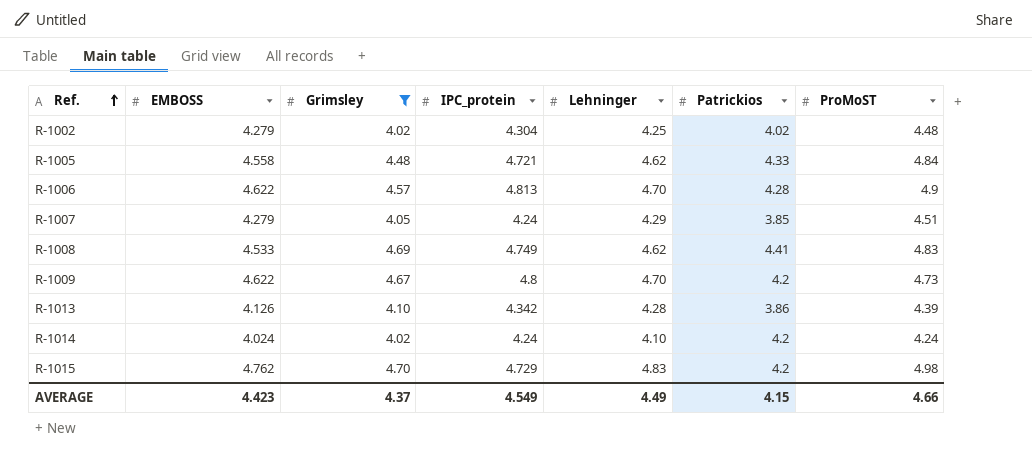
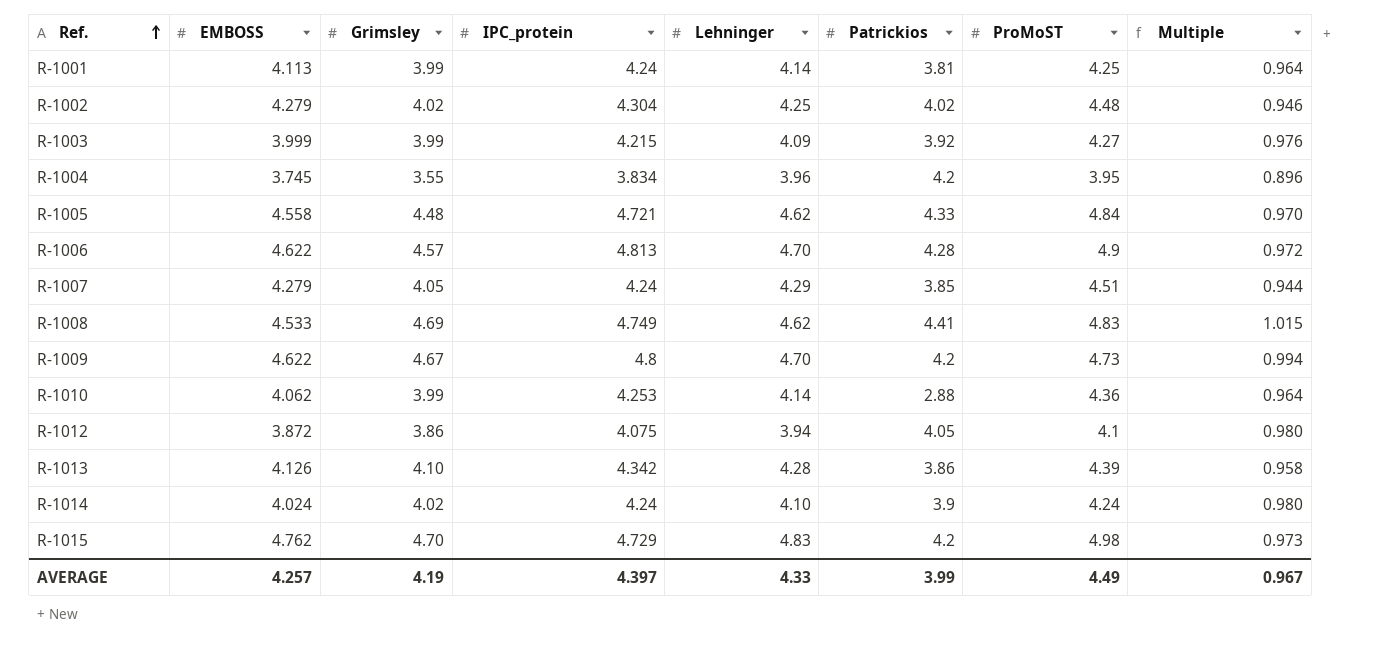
filter: Grimsley >= 4.02 -> none
column Multiple | formula: none -> [Grimsley] / [Lehninger]
R-1014 | Patrickios: 4.2 -> 3.9
AVERAGE | EMBOSS: 4.423 -> 4.257
AVERAGE | Grimsley: 4.37 -> 4.19
AVERAGE | IPC_protein: 4.549 -> 4.397
AVERAGE | Lehninger: 4.49 -> 4.33
AVERAGE | Patrickios: 4.15 -> 3.99
AVERAGE | ProMoST: 4.66 -> 4.49

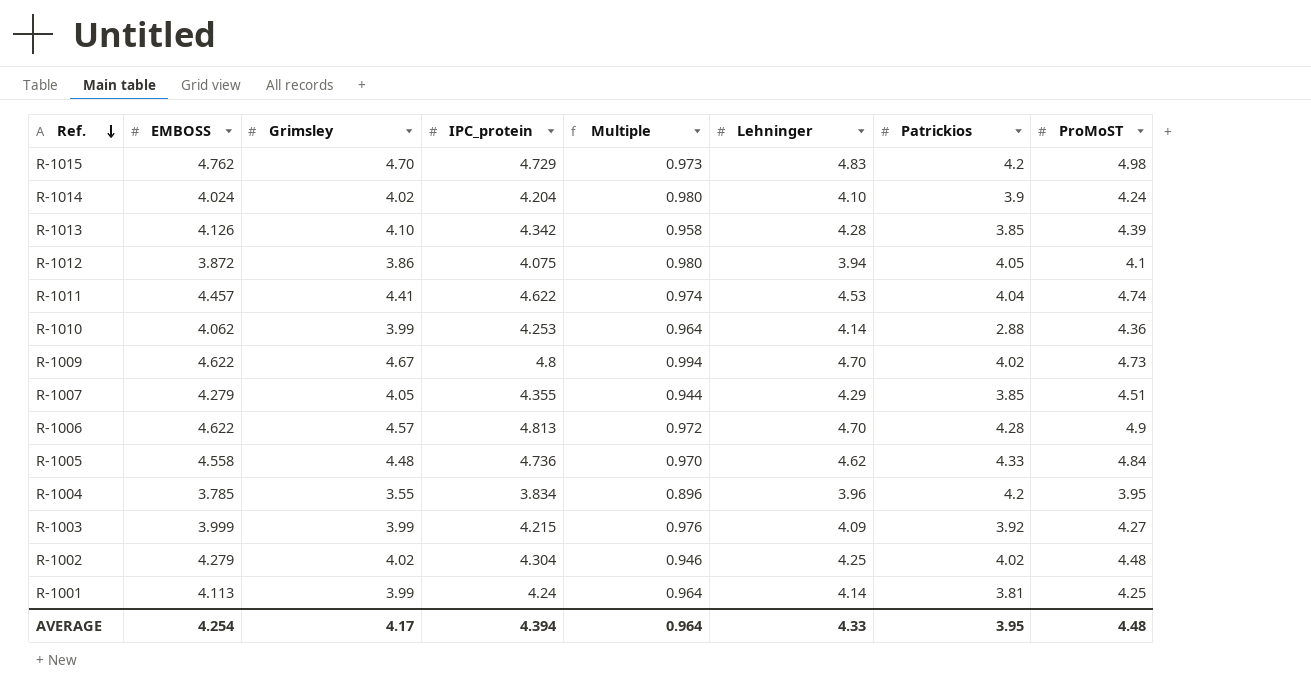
row order: Ref. ascending -> Ref. descending
column Multiple | position: 8 -> 5
row R-1008: 4.533 | 4.69 | 4.749 | 4.62 | 4.41 | 4.83 | 1.015 -> none
R-1014 | IPC_protein: 4.24 -> 4.204
R-1013 | Patrickios: 3.86 -> 3.85
row R-1011: none -> 4.457 | 4.41 | 4.622 | 0.974 | 4.53 | 4.04 | 4.74
R-1009 | Patrickios: 4.2 -> 4.02
R-1007 | IPC_protein: 4.24 -> 4.355
R-1005 | IPC_protein: 4.721 -> 4.736
R-1004 | EMBOSS: 3.745 -> 3.785
AVERAGE | EMBOSS: 4.257 -> 4.254
AVERAGE | Grimsley: 4.19 -> 4.17
AVERAGE | IPC_protein: 4.397 -> 4.394
AVERAGE | Multiple: 0.967 -> 0.964
AVERAGE | Patrickios: 3.99 -> 3.95
AVERAGE | ProMoST: 4.49 -> 4.48

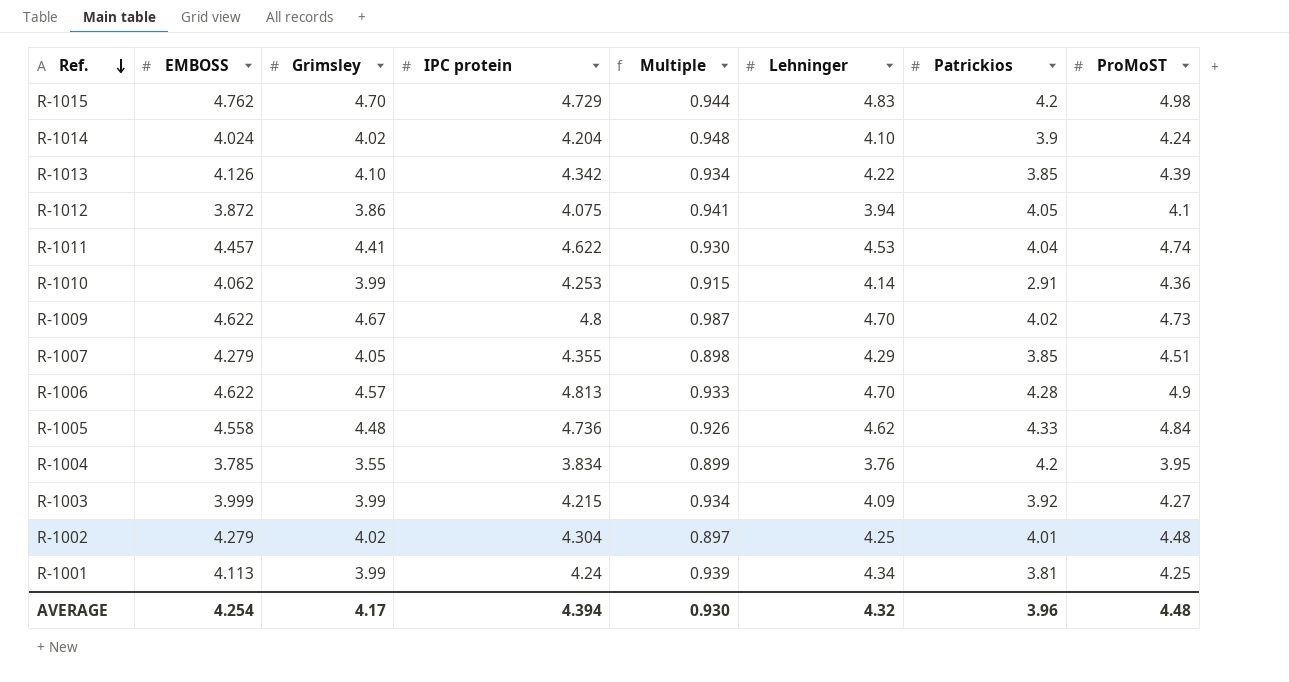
column name: IPC_protein -> IPC protein
column Multiple | formula: [Grimsley] / [Lehninger] -> [Grimsley] / [ProMoST]
R-1013 | Lehninger: 4.28 -> 4.22
R-1010 | Patrickios: 2.88 -> 2.91
R-1004 | Lehninger: 3.96 -> 3.76
R-1002 | Patrickios: 4.02 -> 4.01
R-1001 | Lehninger: 4.14 -> 4.34
AVERAGE | Multiple: 0.964 -> 0.930
AVERAGE | Lehninger: 4.33 -> 4.32
AVERAGE | Patrickios: 3.95 -> 3.96

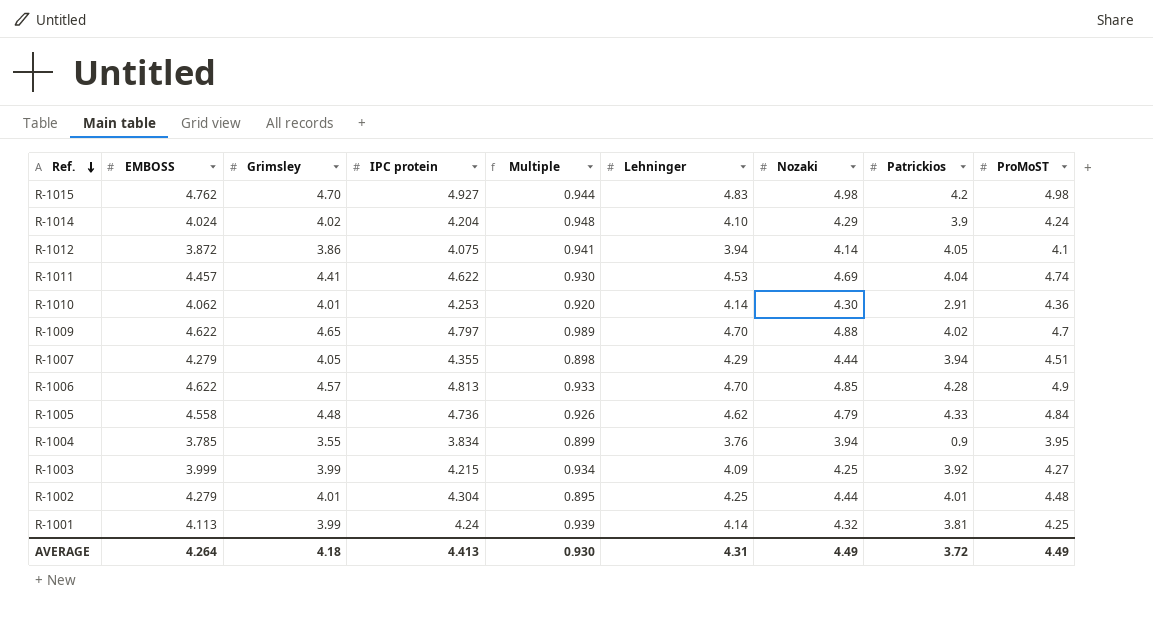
column Nozaki | position: none -> 7
row R-1013: 4.126 | 4.10 | 4.342 | 0.934 | 4.22 | 3.85 | 4.39 -> none
R-1015 | IPC protein: 4.729 -> 4.927
R-1010 | Grimsley: 3.99 -> 4.01
R-1010 | Multiple: 0.915 -> 0.920
R-1009 | Grimsley: 4.67 -> 4.65
R-1009 | IPC protein: 4.8 -> 4.797
R-1009 | Multiple: 0.987 -> 0.989
R-1009 | ProMoST: 4.73 -> 4.7
R-1007 | Patrickios: 3.85 -> 3.94
R-1004 | Patrickios: 4.2 -> 0.9
R-1002 | Grimsley: 4.02 -> 4.01
R-1002 | Multiple: 0.897 -> 0.895
R-1001 | Lehninger: 4.34 -> 4.14
AVERAGE | EMBOSS: 4.254 -> 4.264
AVERAGE | Grimsley: 4.17 -> 4.18
AVERAGE | IPC protein: 4.394 -> 4.413
AVERAGE | Lehninger: 4.32 -> 4.31
AVERAGE | Patrickios: 3.96 -> 3.72
AVERAGE | ProMoST: 4.48 -> 4.49

